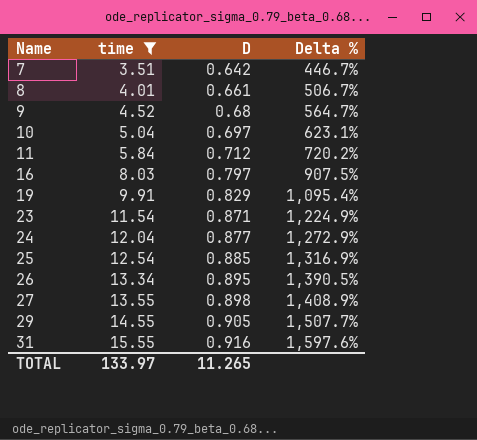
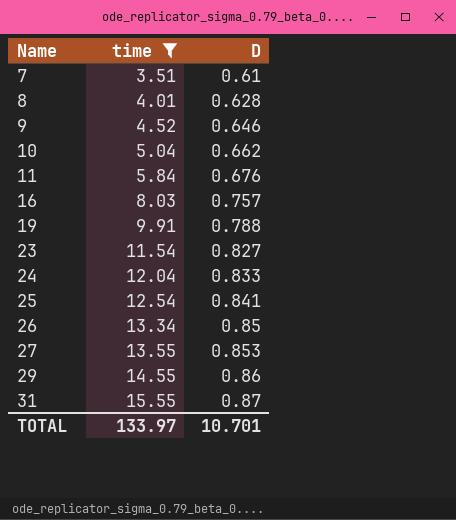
column Delta % | formula: ([time] - [D]) / [D] -> none
7 | D: 0.642 -> 0.61
8 | D: 0.661 -> 0.628
9 | D: 0.68 -> 0.646
10 | D: 0.697 -> 0.662
11 | D: 0.712 -> 0.676
16 | D: 0.797 -> 0.757
19 | D: 0.829 -> 0.788
23 | D: 0.871 -> 0.827
24 | D: 0.877 -> 0.833
25 | D: 0.885 -> 0.841
26 | D: 0.895 -> 0.85
27 | D: 0.898 -> 0.853
29 | D: 0.905 -> 0.86
31 | D: 0.916 -> 0.87
TOTAL | D: 11.265 -> 10.701

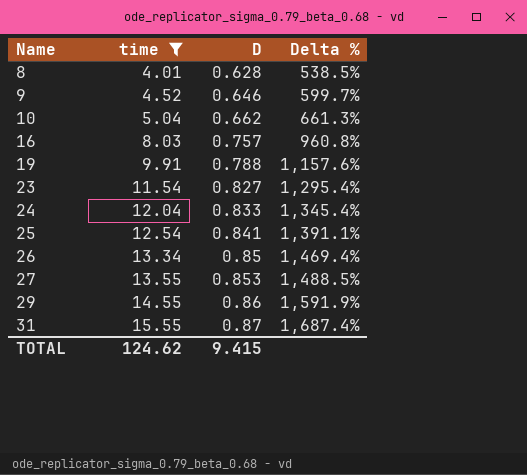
column Delta % | formula: none -> ([time] - [D]) / [D]
row 7: 3.51 | 0.61 -> none
row 11: 5.84 | 0.676 -> none
TOTAL | time: 133.97 -> 124.62
TOTAL | D: 10.701 -> 9.415

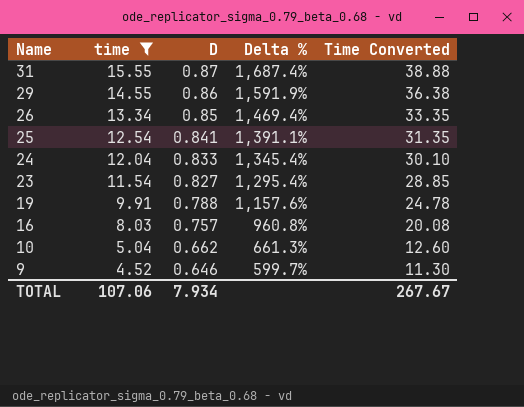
row order: Name ascending -> Name descending
column Time Converted | formula: none -> [time] * 2.5
row 8: 4.01 | 0.628 | 538.5% -> none
row 27: 13.55 | 0.853 | 1,488.5% -> none
TOTAL | time: 124.62 -> 107.06
TOTAL | D: 9.415 -> 7.934

